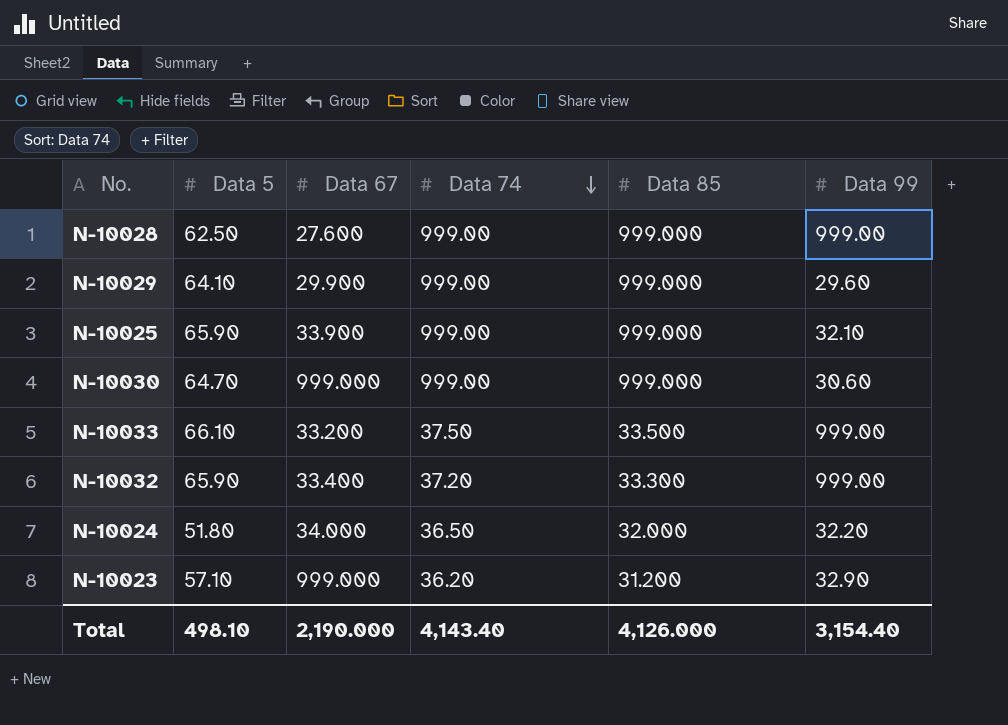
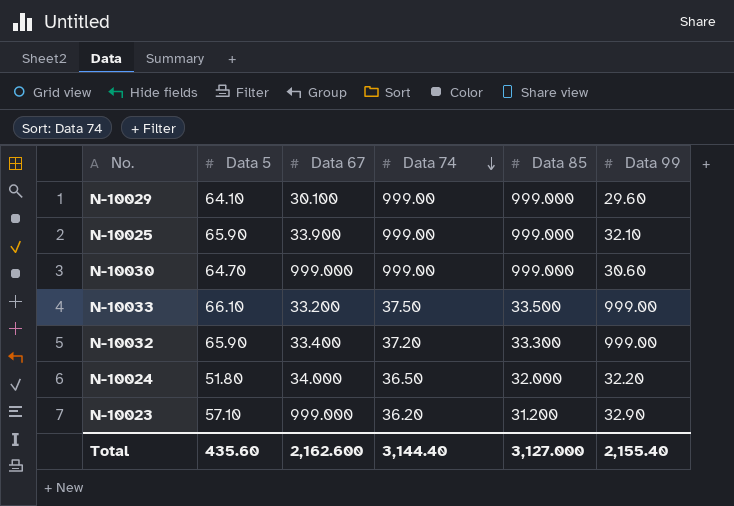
row N-10028: 62.50 | 27.600 | 999.00 | 999.000 | 999.00 -> none
N-10029 | Data 67: 29.900 -> 30.100
Total | Data 5: 498.10 -> 435.60
Total | Data 67: 2,190.000 -> 2,162.600
Total | Data 74: 4,143.40 -> 3,144.40
Total | Data 85: 4,126.000 -> 3,127.000
Total | Data 99: 3,154.40 -> 2,155.40

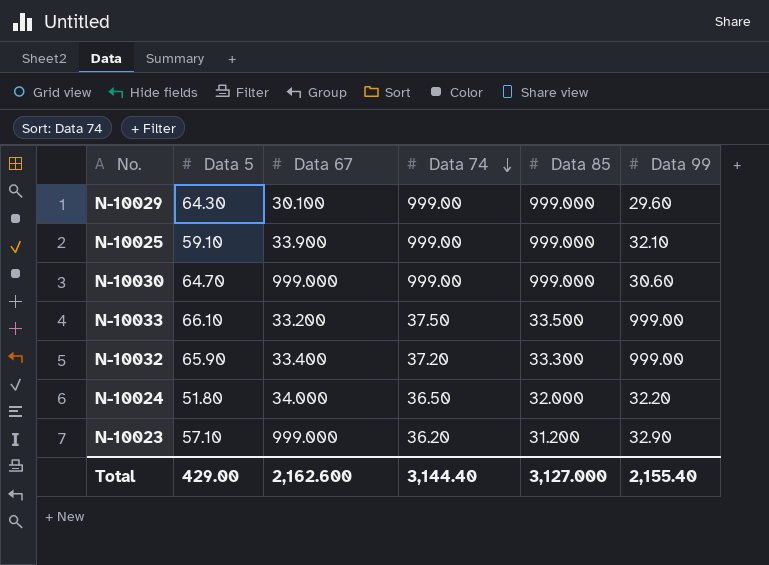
N-10029 | Data 5: 64.10 -> 64.30
N-10025 | Data 5: 65.90 -> 59.10
Total | Data 5: 435.60 -> 429.00

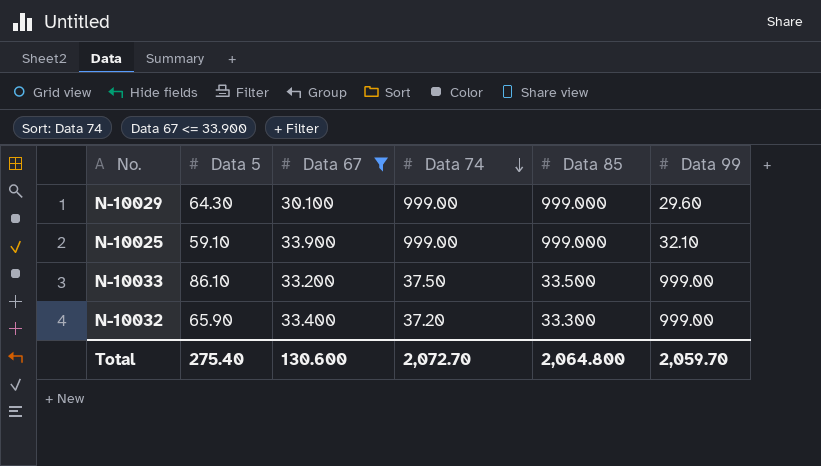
filter: none -> Data 67 <= 33.900
N-10033 | Data 5: 66.10 -> 86.10
Total | Data 5: 429.00 -> 275.40
Total | Data 67: 2,162.600 -> 130.600
Total | Data 74: 3,144.40 -> 2,072.70
Total | Data 85: 3,127.000 -> 2,064.800
Total | Data 99: 2,155.40 -> 2,059.70

